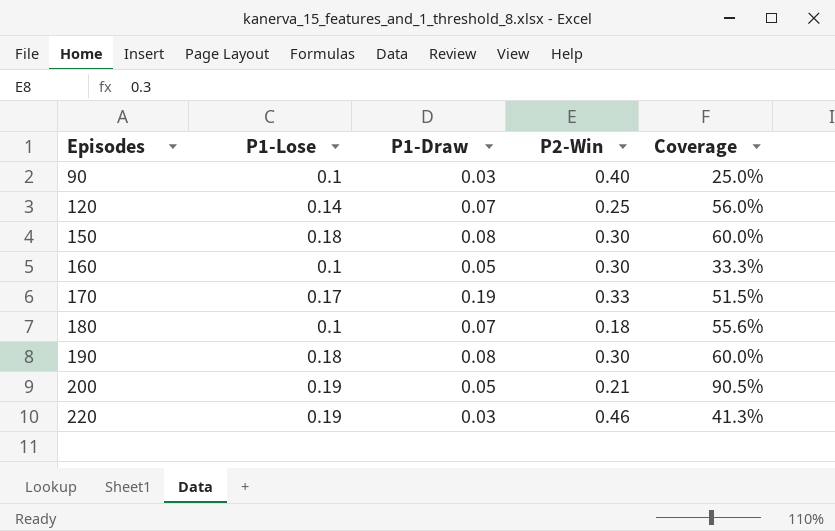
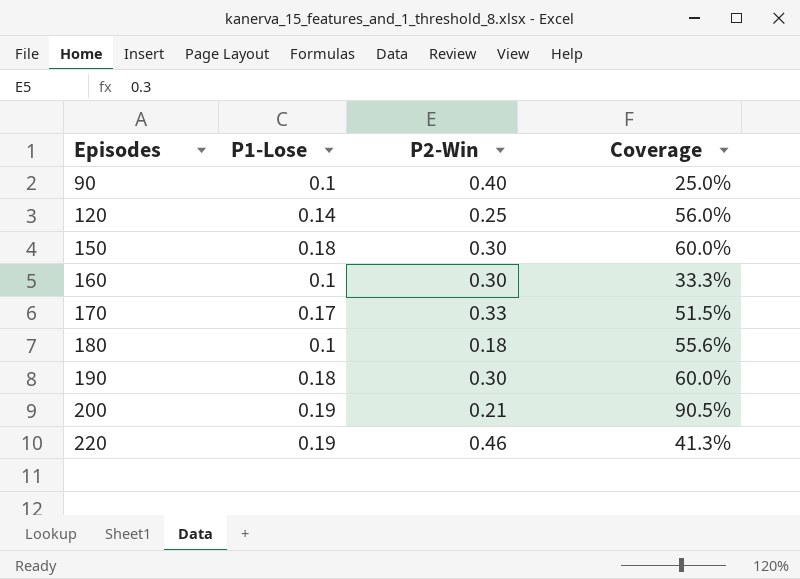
column P1-Draw | position: 3 -> none

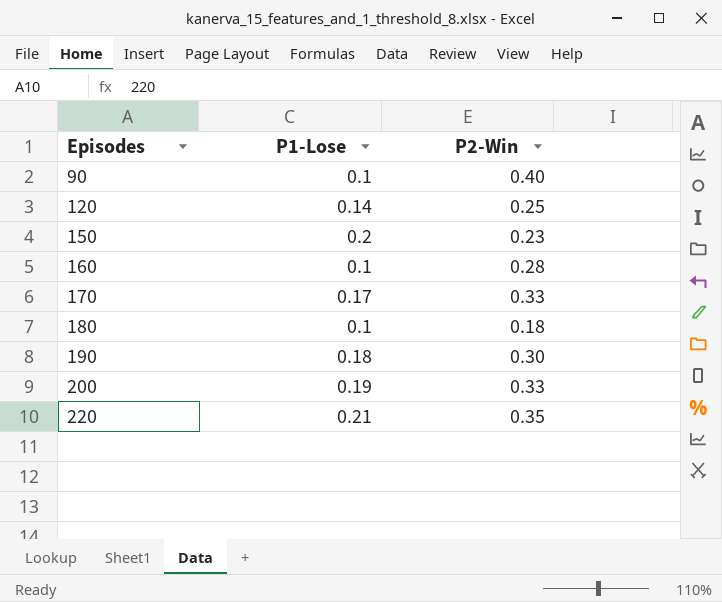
column Coverage | formula: [P1-Lose] / [P2-Win] -> none
150 | P1-Lose: 0.18 -> 0.2
150 | P2-Win: 0.30 -> 0.23
160 | P2-Win: 0.30 -> 0.28
200 | P2-Win: 0.21 -> 0.33
220 | P1-Lose: 0.19 -> 0.21
220 | P2-Win: 0.46 -> 0.35

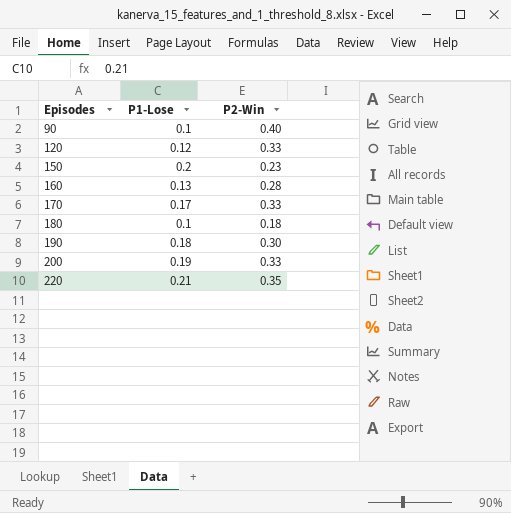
120 | P1-Lose: 0.14 -> 0.12
120 | P2-Win: 0.25 -> 0.33
160 | P1-Lose: 0.1 -> 0.13

